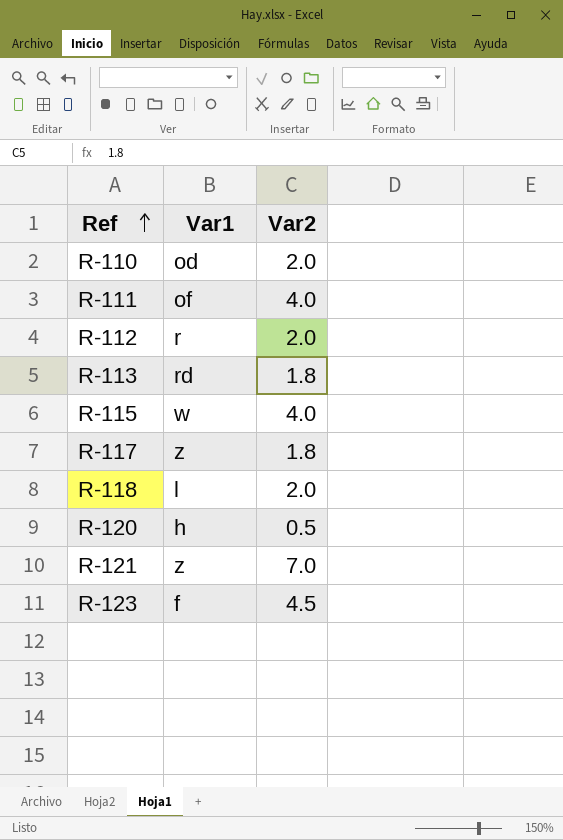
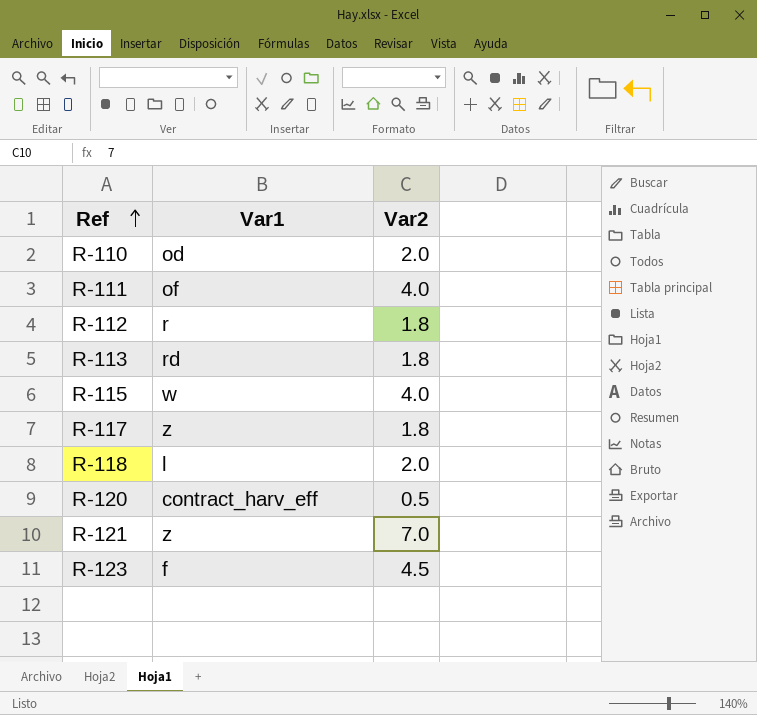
R-112 | Var2: 2.0 -> 1.8
R-120 | Var1: h -> contract_harv_eff

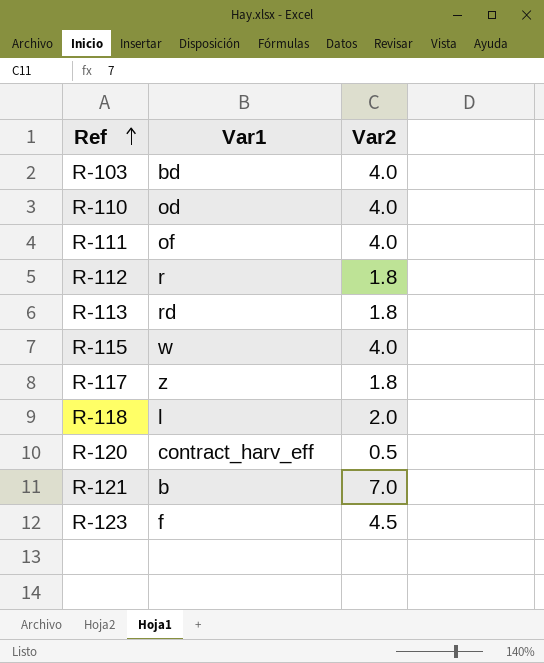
row R-103: none -> bd | 4.0
R-110 | Var2: 2.0 -> 4.0
R-121 | Var1: z -> b

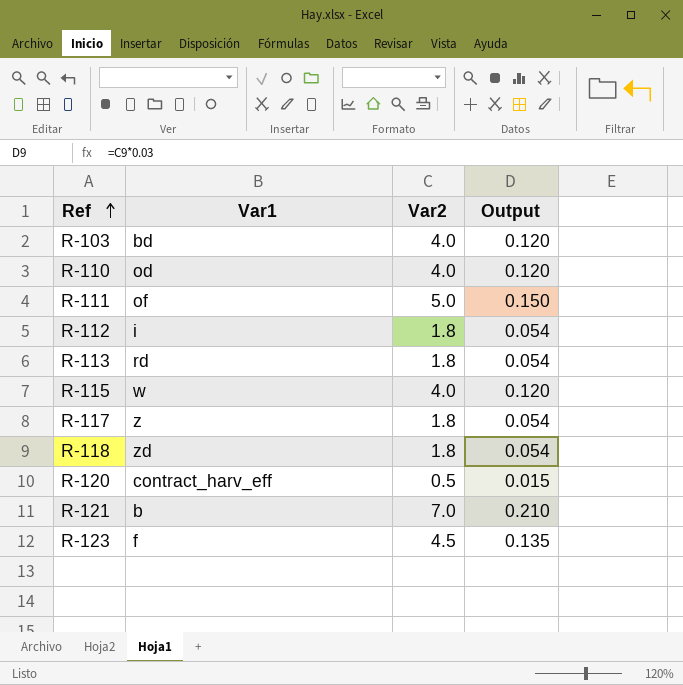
column Output | formula: none -> [Var2] * 0.03
R-111 | Var2: 4.0 -> 5.0
R-112 | Var1: r -> i
R-118 | Var1: l -> zd
R-118 | Var2: 2.0 -> 1.8

